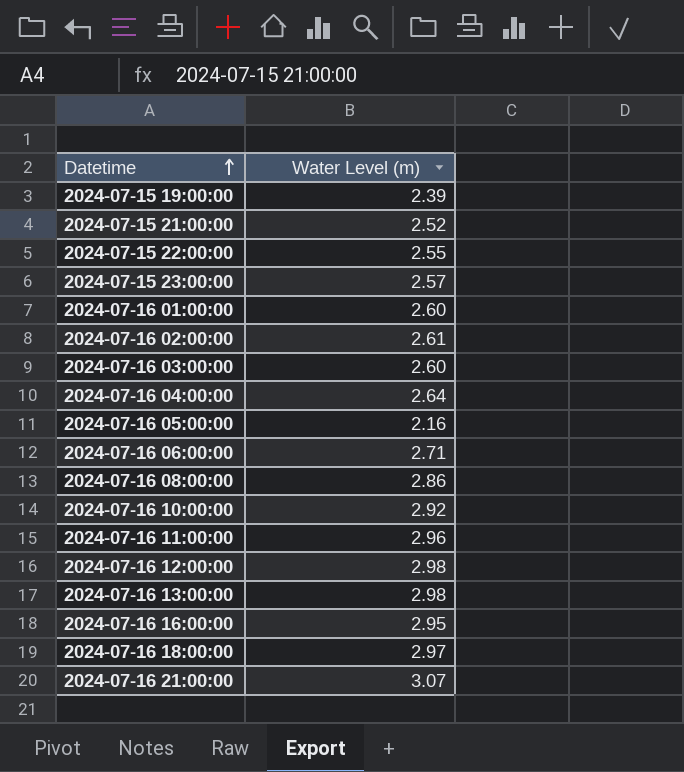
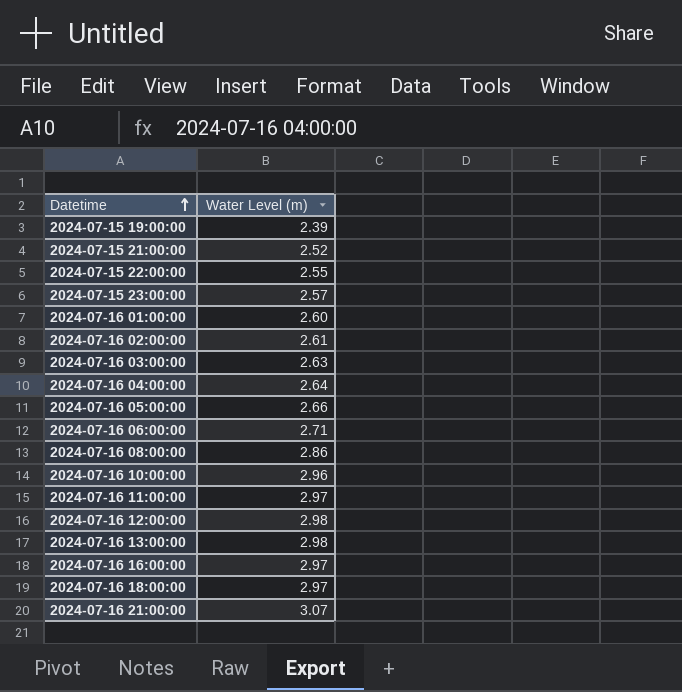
2024-07-16 03:00:00 | Water Level (m): 2.60 -> 2.63
2024-07-16 05:00:00 | Water Level (m): 2.16 -> 2.66
2024-07-16 10:00:00 | Water Level (m): 2.92 -> 2.96
2024-07-16 11:00:00 | Water Level (m): 2.96 -> 2.97
2024-07-16 16:00:00 | Water Level (m): 2.95 -> 2.97

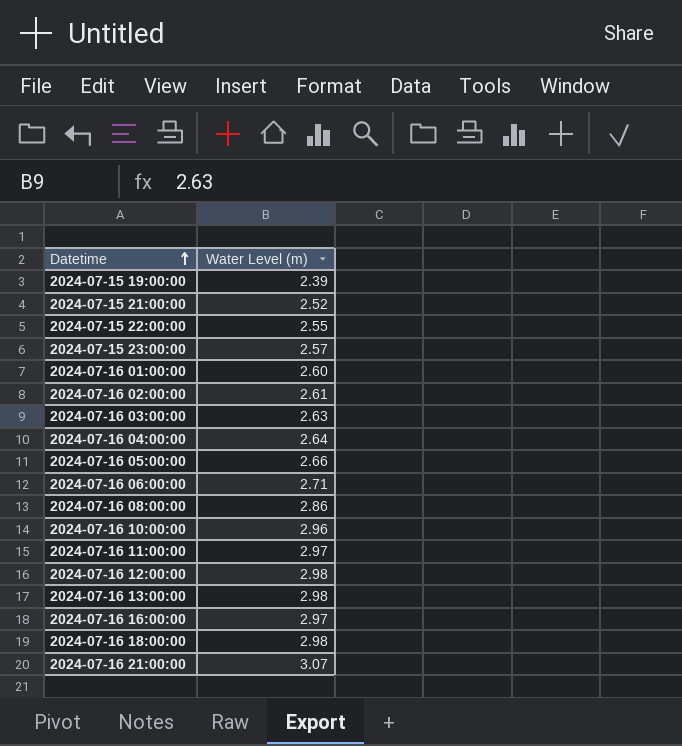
2024-07-16 18:00:00 | Water Level (m): 2.97 -> 2.98

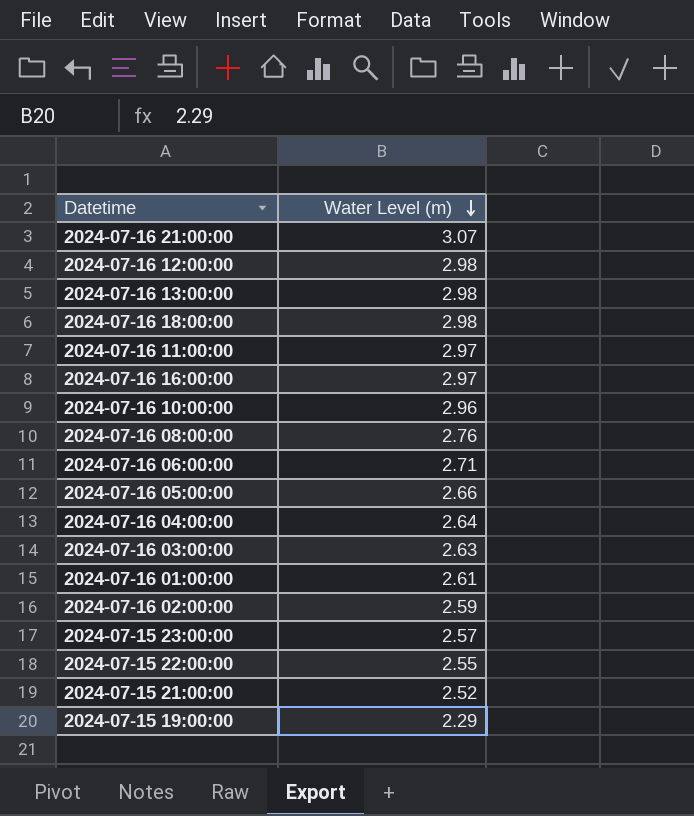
row order: Datetime ascending -> Water Level (m) descending
2024-07-16 08:00:00 | Water Level (m): 2.86 -> 2.76
2024-07-16 01:00:00 | Water Level (m): 2.60 -> 2.61
2024-07-16 02:00:00 | Water Level (m): 2.61 -> 2.59
2024-07-15 19:00:00 | Water Level (m): 2.39 -> 2.29

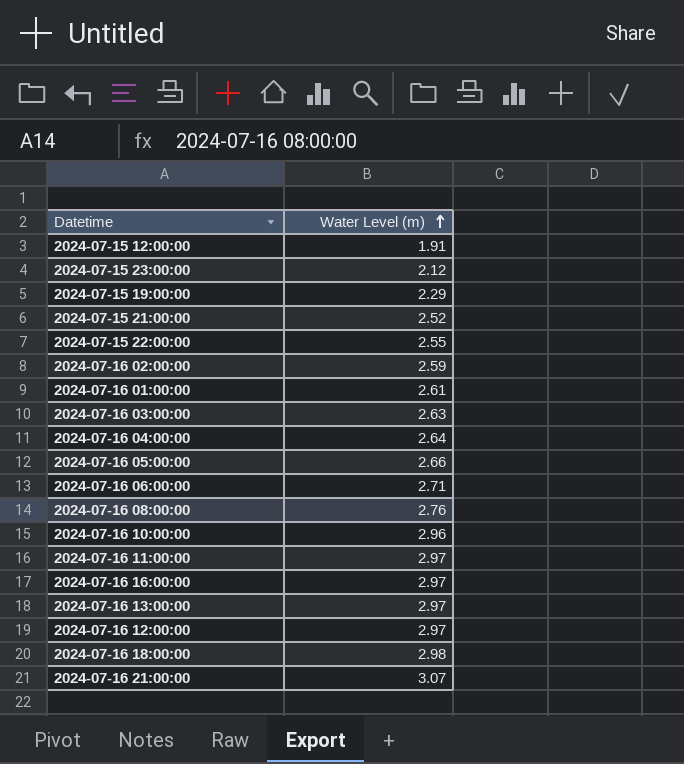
row order: Water Level (m) descending -> Water Level (m) ascending
row 2024-07-15 12:00:00: none -> 1.91
2024-07-15 23:00:00 | Water Level (m): 2.57 -> 2.12
2024-07-16 13:00:00 | Water Level (m): 2.98 -> 2.97
2024-07-16 12:00:00 | Water Level (m): 2.98 -> 2.97

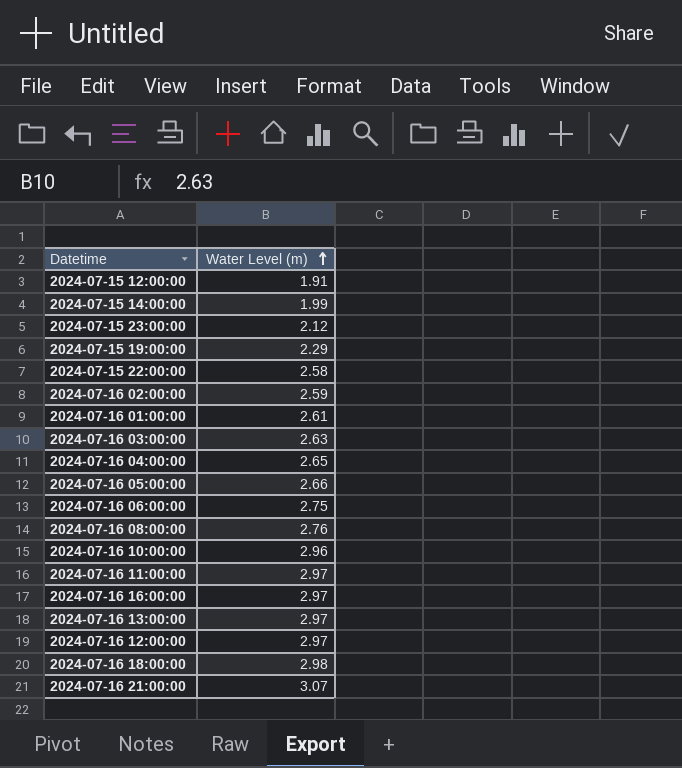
row 2024-07-15 21:00:00: 2.52 -> none
row 2024-07-15 14:00:00: none -> 1.99
2024-07-15 22:00:00 | Water Level (m): 2.55 -> 2.58
2024-07-16 04:00:00 | Water Level (m): 2.64 -> 2.65
2024-07-16 06:00:00 | Water Level (m): 2.71 -> 2.75

